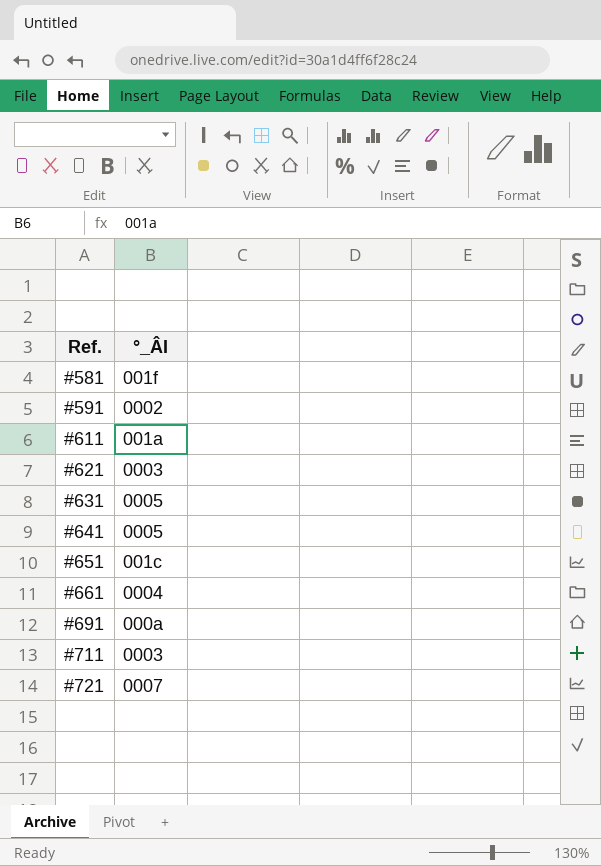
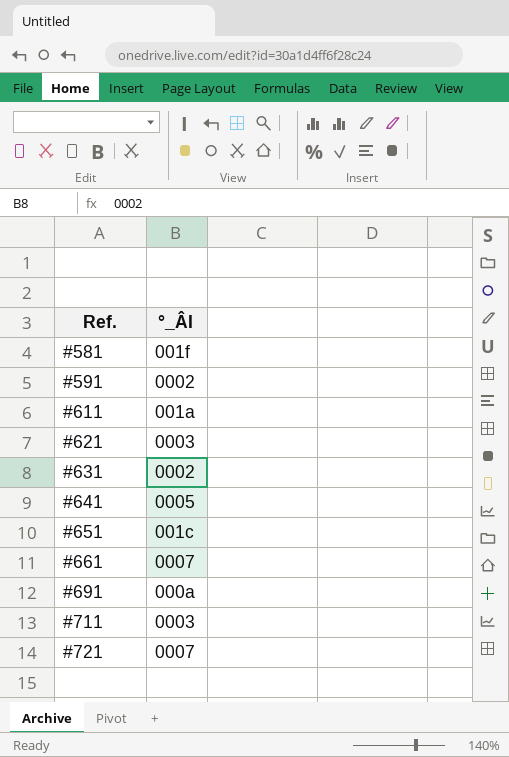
#631 | °_ÂI: 0005 -> 0002
#661 | °_ÂI: 0004 -> 0007

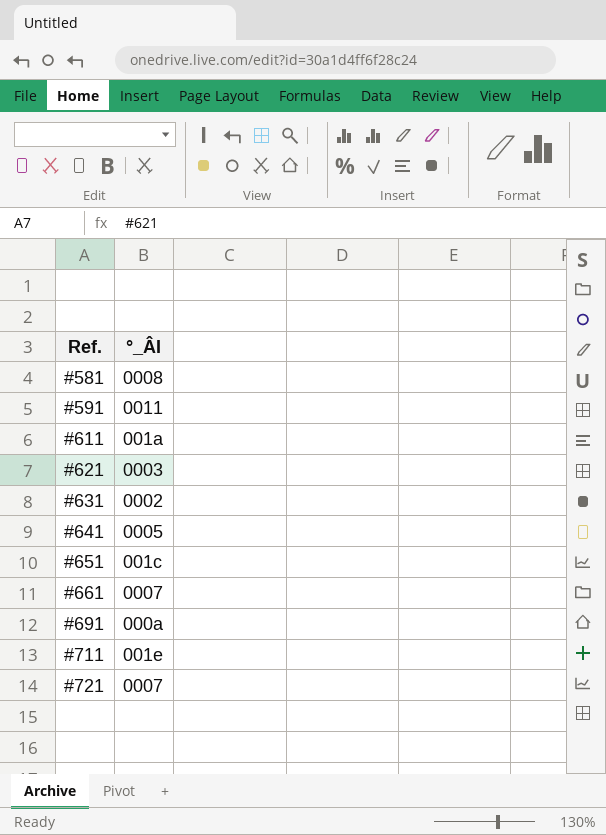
#581 | °_ÂI: 001f -> 0008
#591 | °_ÂI: 0002 -> 0011
#711 | °_ÂI: 0003 -> 001e

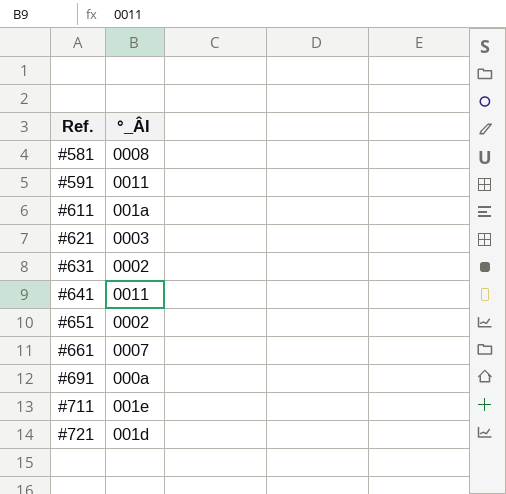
#641 | °_ÂI: 0005 -> 0011
#651 | °_ÂI: 001c -> 0002
#721 | °_ÂI: 0007 -> 001d

